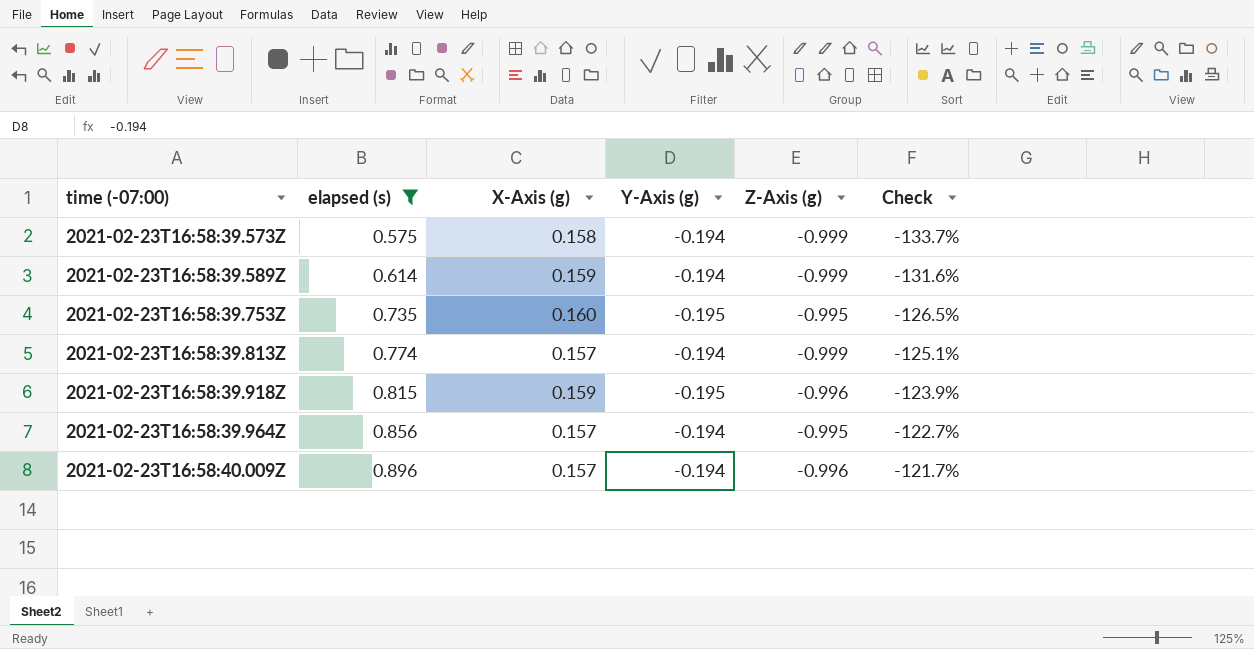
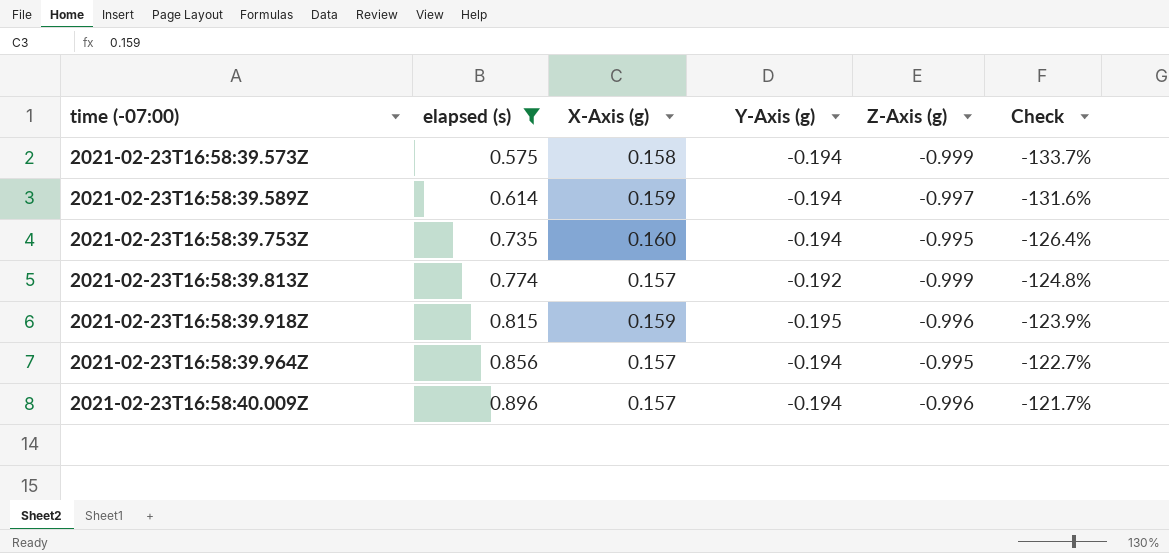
2021-02-23T16:58:39.589Z | Z-Axis (g): -0.999 -> -0.997
2021-02-23T16:58:39.753Z | Y-Axis (g): -0.195 -> -0.194
2021-02-23T16:58:39.753Z | Check: -126.5% -> -126.4%
2021-02-23T16:58:39.813Z | Y-Axis (g): -0.194 -> -0.192
2021-02-23T16:58:39.813Z | Check: -125.1% -> -124.8%

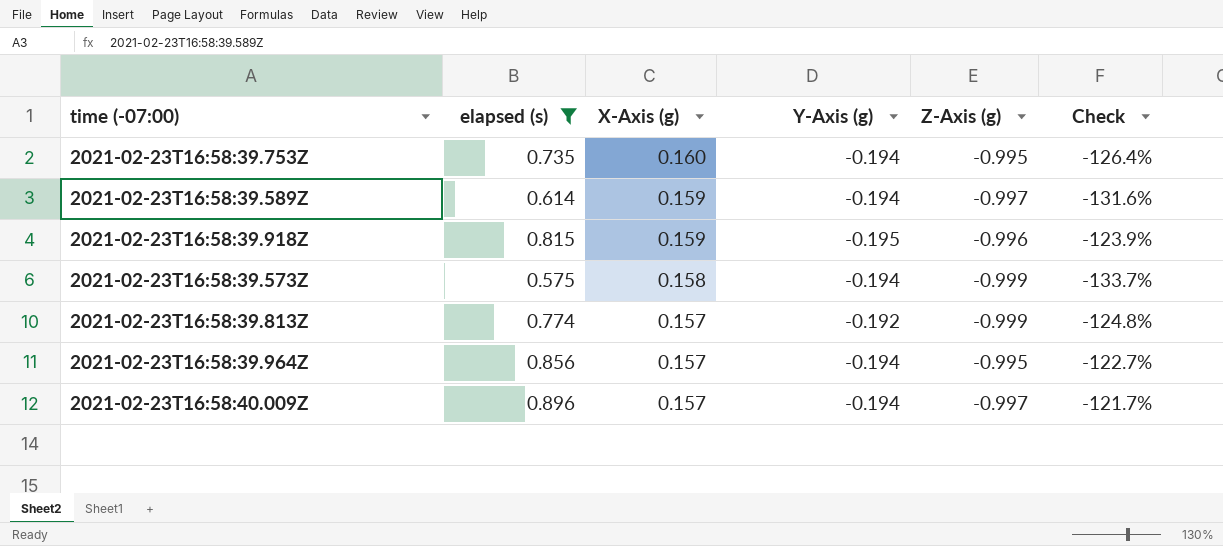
row order: time (-07:00) ascending -> X-Axis (g) descending
2021-02-23T16:58:40.009Z | Z-Axis (g): -0.996 -> -0.997

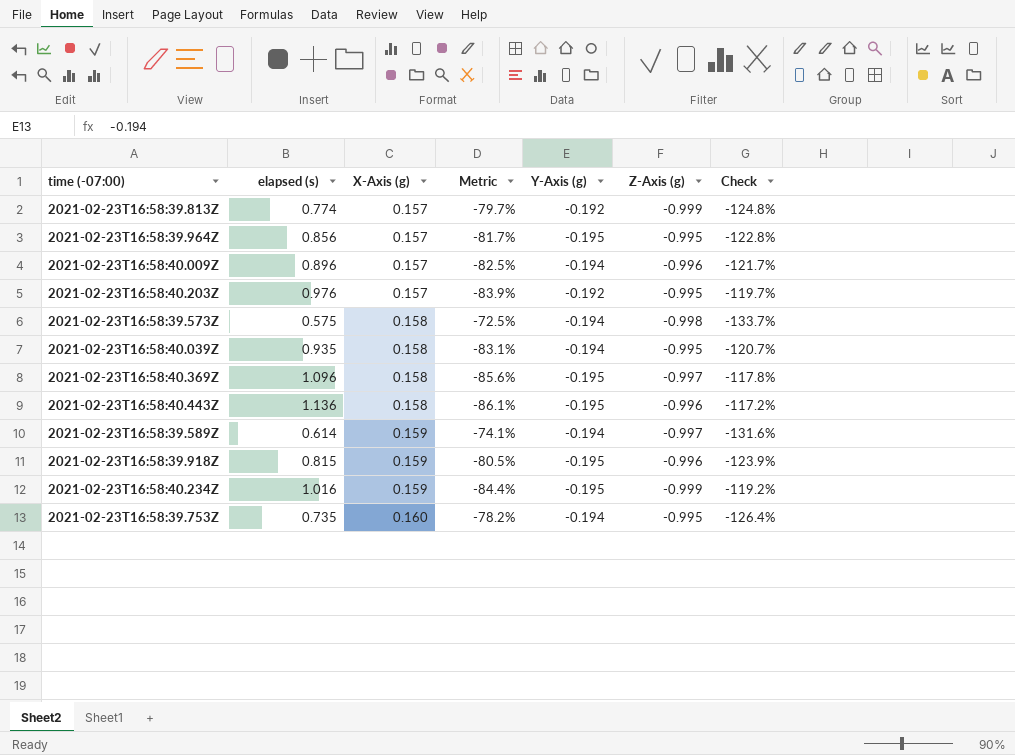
filter: elapsed (s) <= 0.896 -> none
row order: X-Axis (g) descending -> X-Axis (g) ascending
column Metric | formula: none -> ([X-Axis (g)] - [elapsed (s)]) / [elapsed (s)]
2021-02-23T16:58:39.964Z | Y-Axis (g): -0.194 -> -0.195
2021-02-23T16:58:39.964Z | Check: -122.7% -> -122.8%
2021-02-23T16:58:40.009Z | Z-Axis (g): -0.997 -> -0.996
2021-02-23T16:58:39.573Z | Z-Axis (g): -0.999 -> -0.998

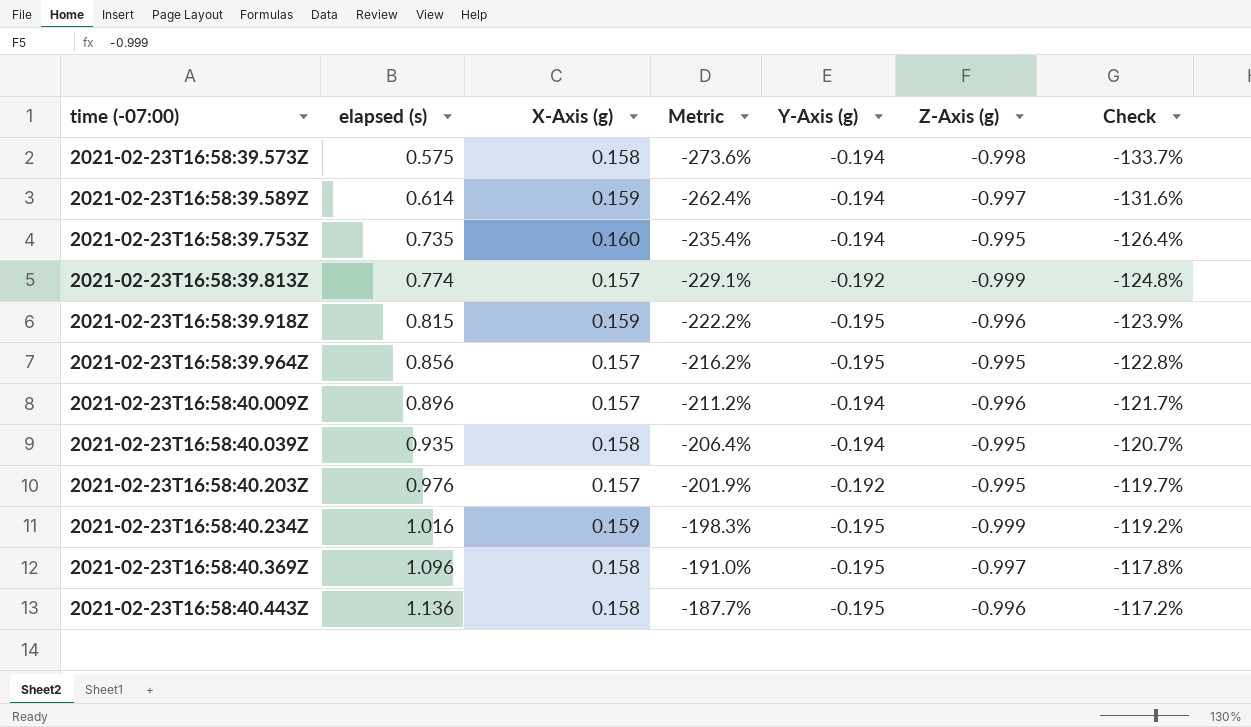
row order: X-Axis (g) ascending -> time (-07:00) ascending
column Metric | formula: ([X-Axis (g)] - [elapsed (s)]) / [elapsed (s)] -> ([Z-Axis (g)] - [elapsed (s)]) / [elapsed (s)]

